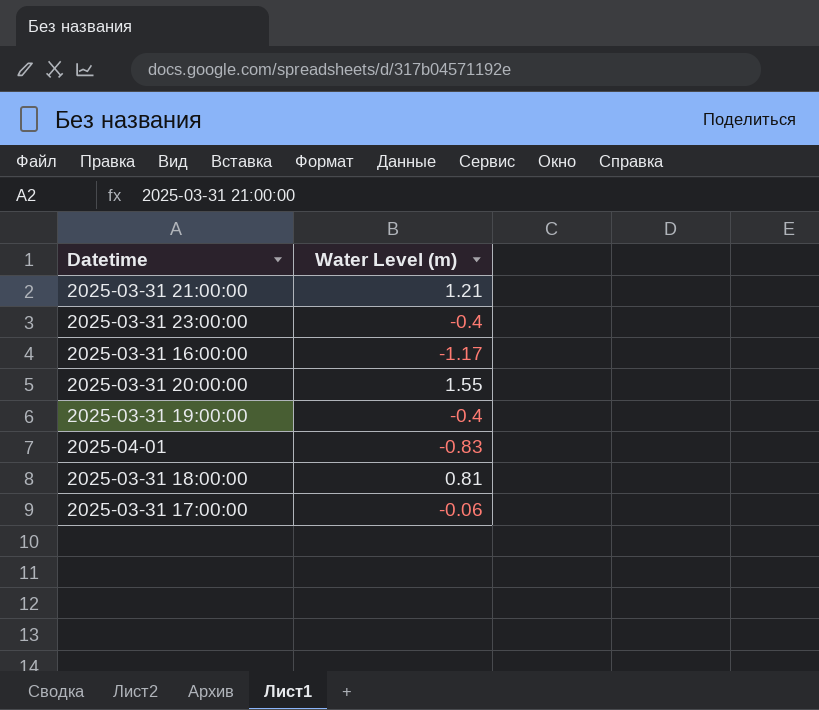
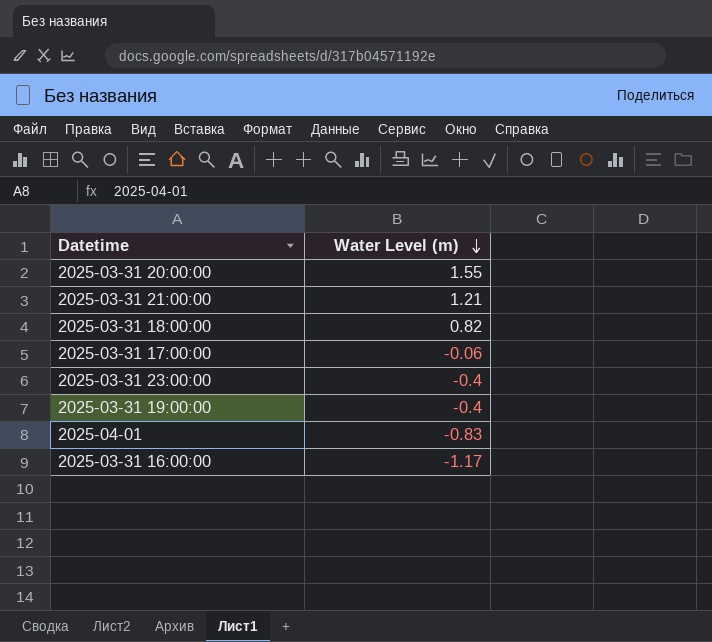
row order: none -> Water Level (m) descending
2025-03-31 18:00:00 | Water Level (m): 0.81 -> 0.82

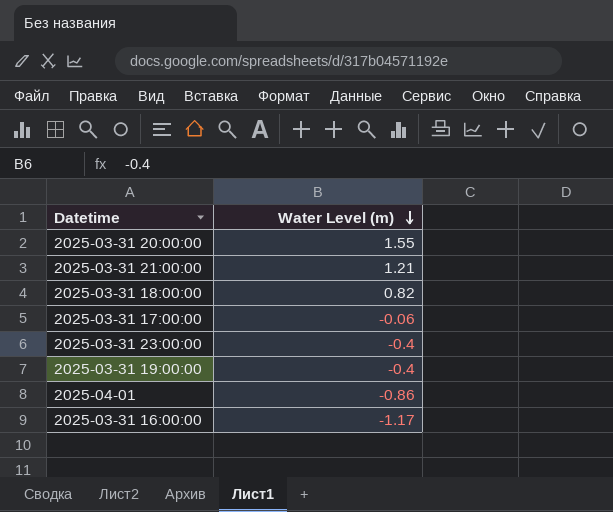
2025-04-01 | Water Level (m): -0.83 -> -0.86

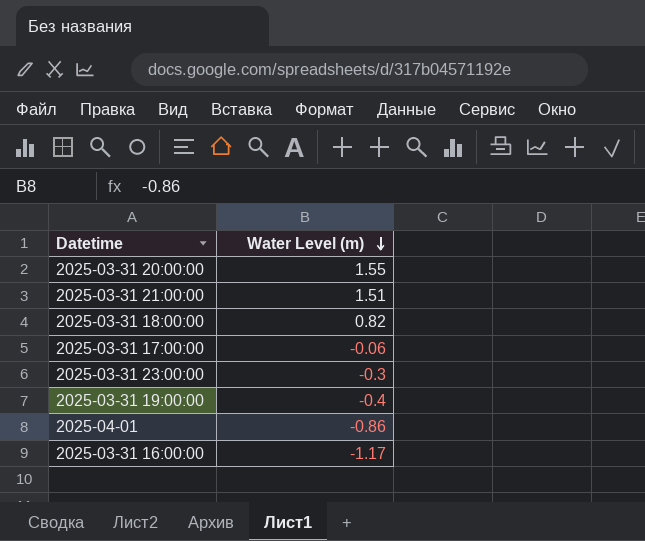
2025-03-31 21:00:00 | Water Level (m): 1.21 -> 1.51
2025-03-31 23:00:00 | Water Level (m): -0.4 -> -0.3

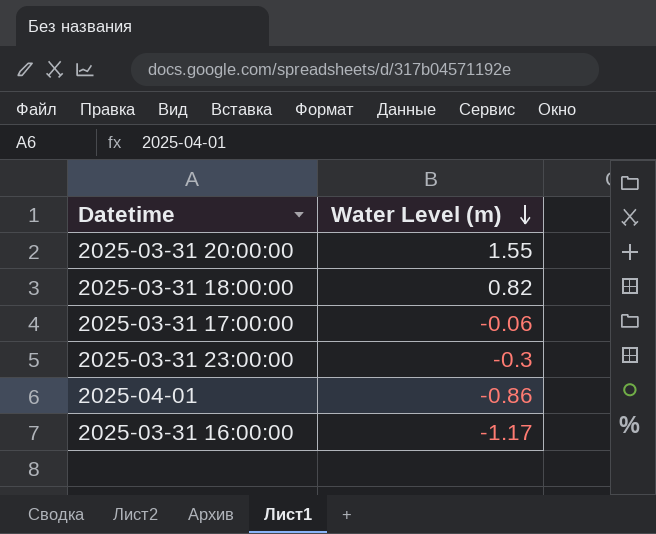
row 2025-03-31 21:00:00: 1.51 -> none
row 2025-03-31 19:00:00: -0.4 -> none

